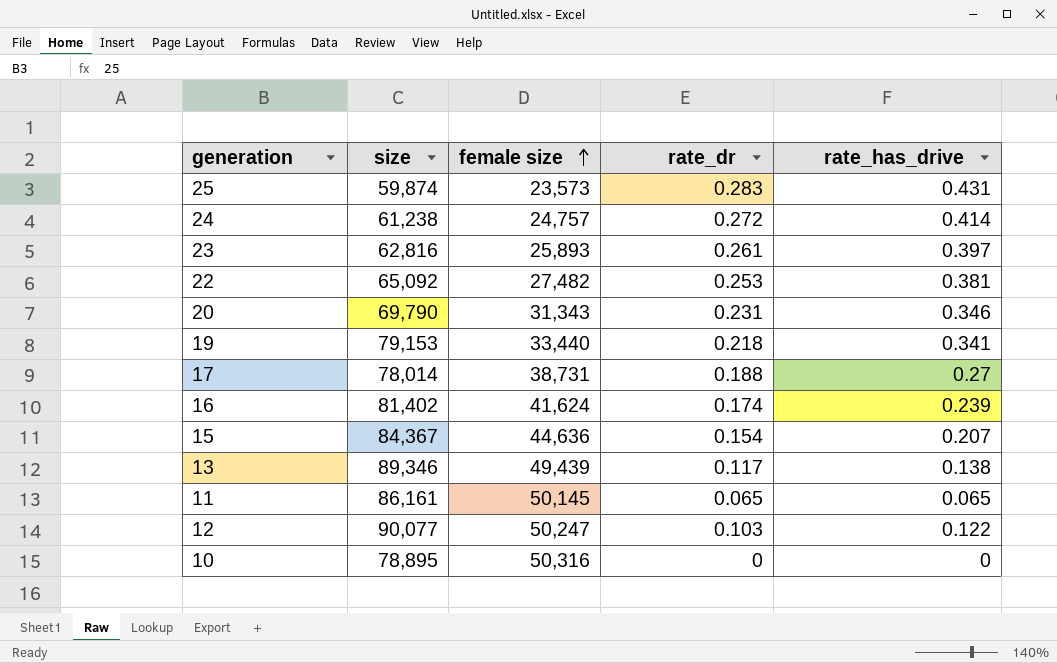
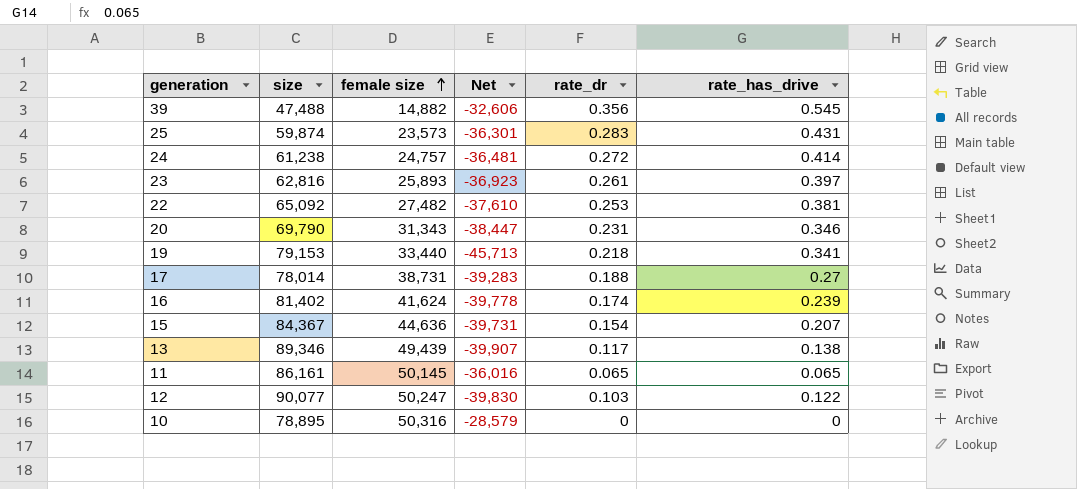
column Net | formula: none -> [female size] - [size]
row 39: none -> 47,488 | 14,882 | -32,606 | 0.356 | 0.545

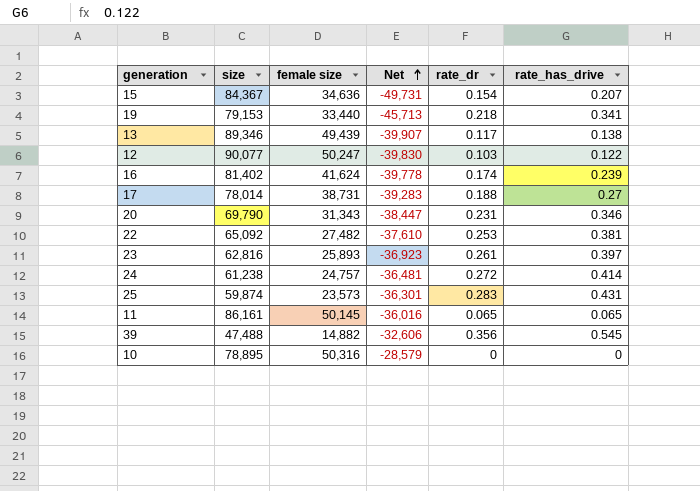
row order: female size ascending -> Net ascending
15 | female size: 44,636 -> 34,636
15 | Net: -39,731 -> -49,731

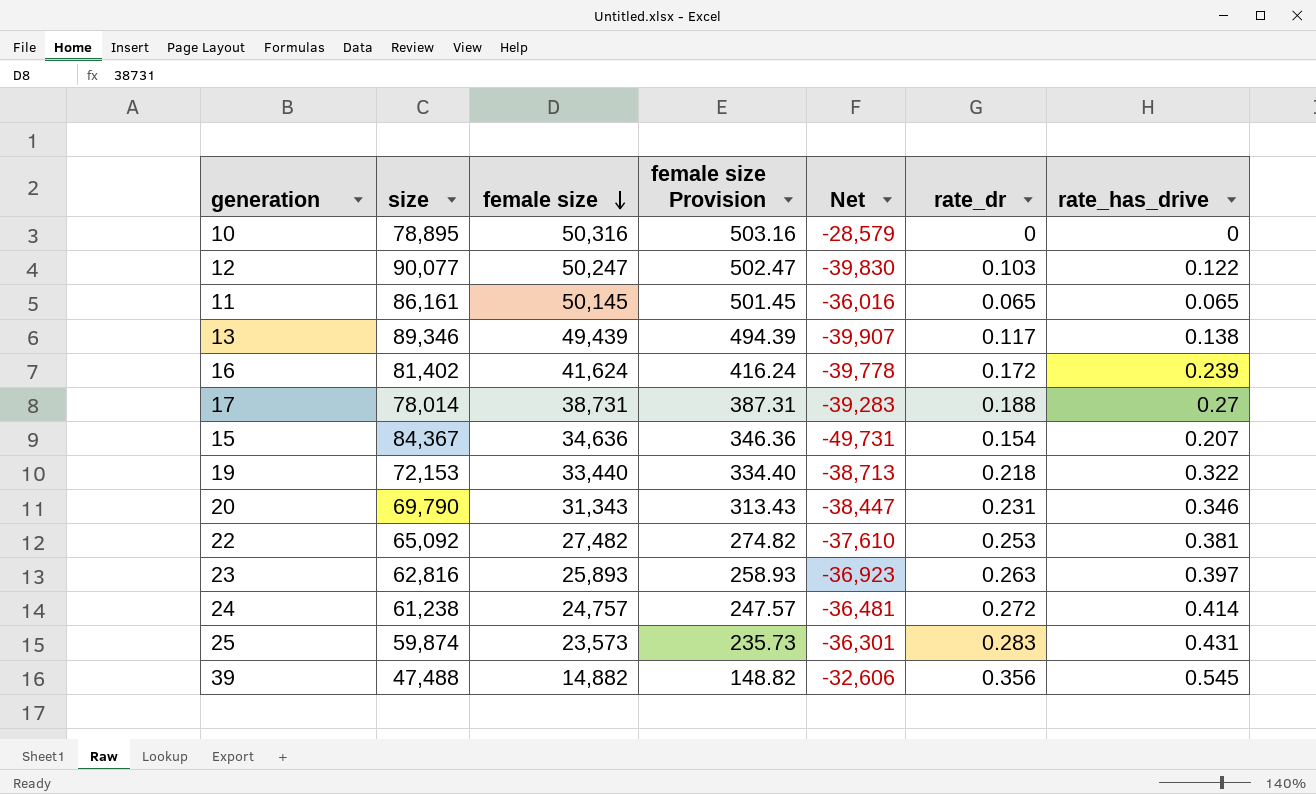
row order: Net ascending -> female size descending
column female size Provision | formula: none -> [female size] * 0.01
16 | rate_dr: 0.174 -> 0.172
19 | size: 79,153 -> 72,153
19 | Net: -45,713 -> -38,713
19 | rate_has_drive: 0.341 -> 0.322
23 | rate_dr: 0.261 -> 0.263

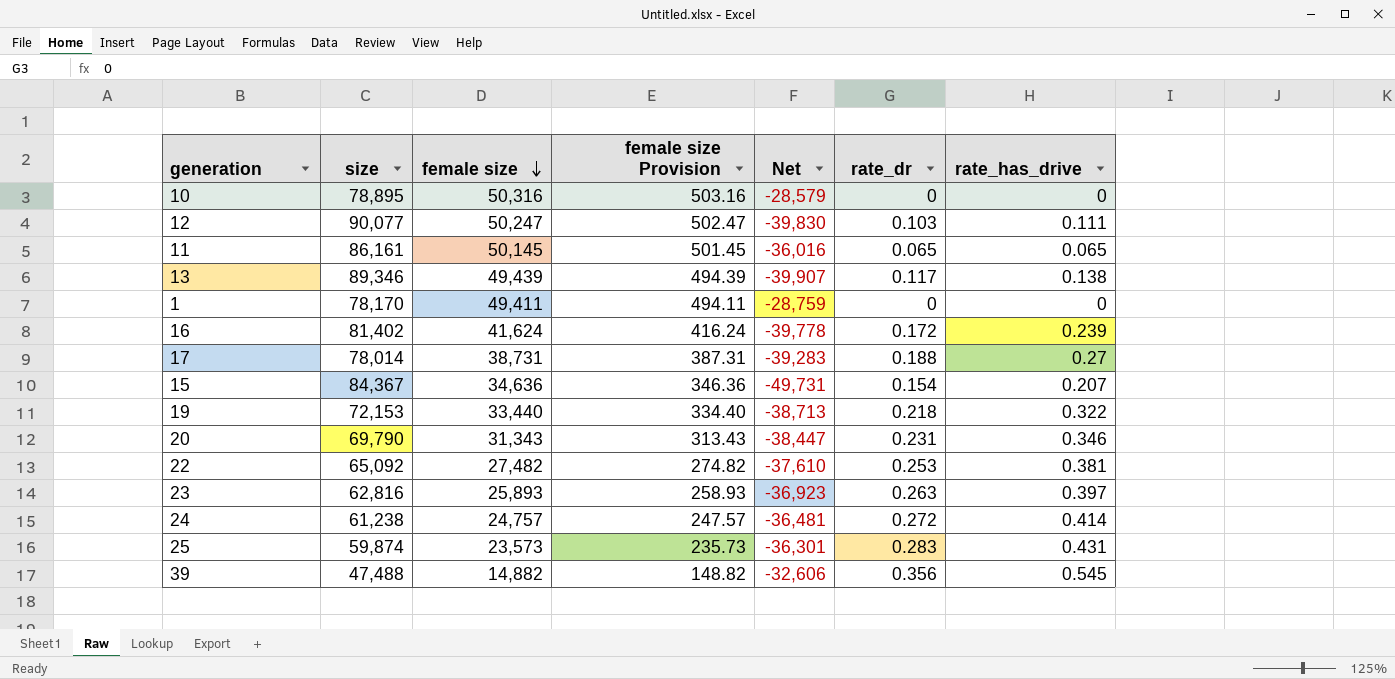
12 | rate_has_drive: 0.122 -> 0.111
row 1: none -> 78,170 | 49,411 | 494.11 | -28,759 | 0 | 0

